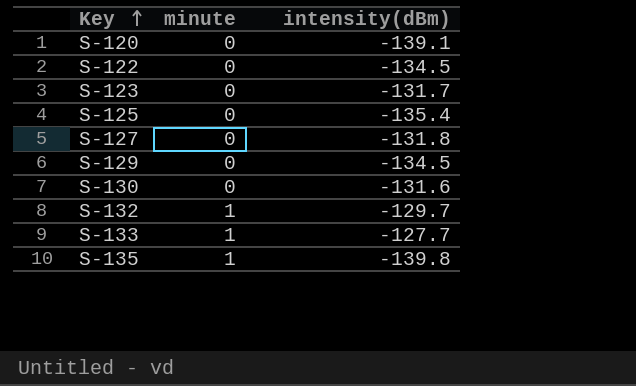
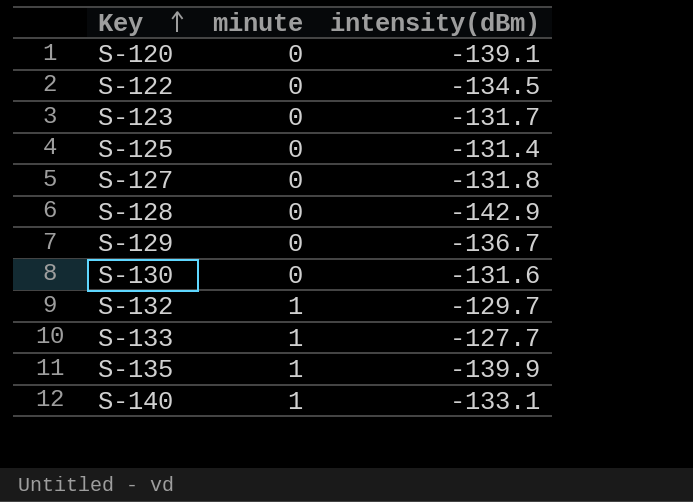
S-125 | intensity(dBm): -135.4 -> -131.4
row S-128: none -> 0 | -142.9
S-129 | intensity(dBm): -134.5 -> -136.7
S-135 | intensity(dBm): -139.8 -> -139.9
row S-140: none -> 1 | -133.1

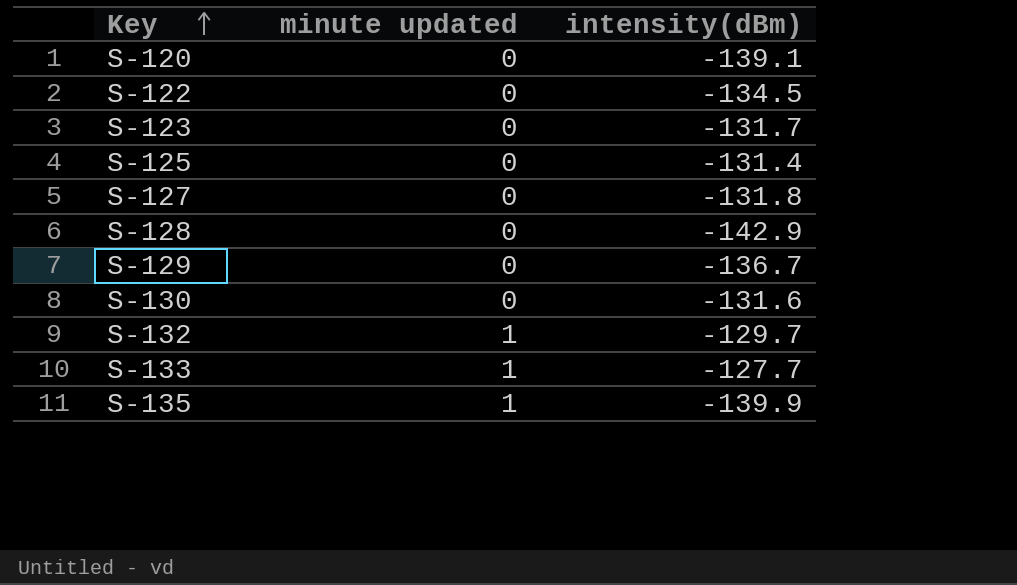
column name: minute -> minute updated
row S-140: 1 | -133.1 -> none

